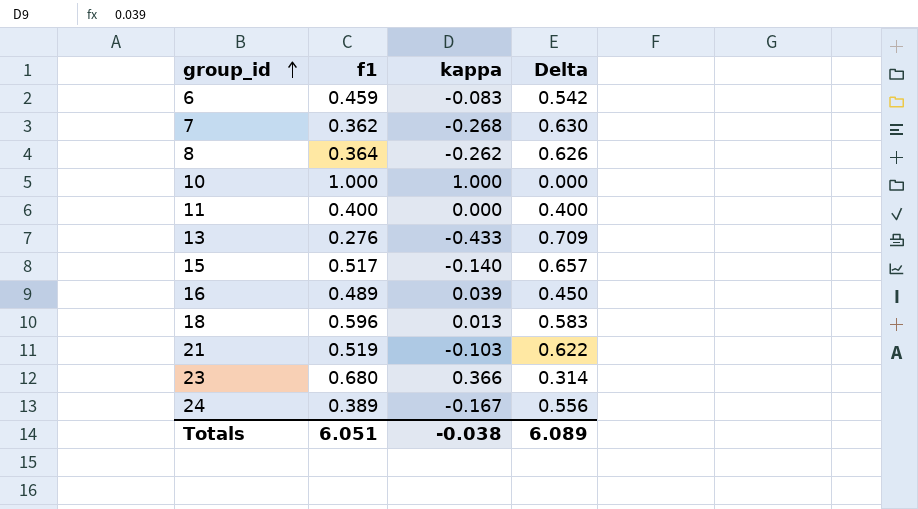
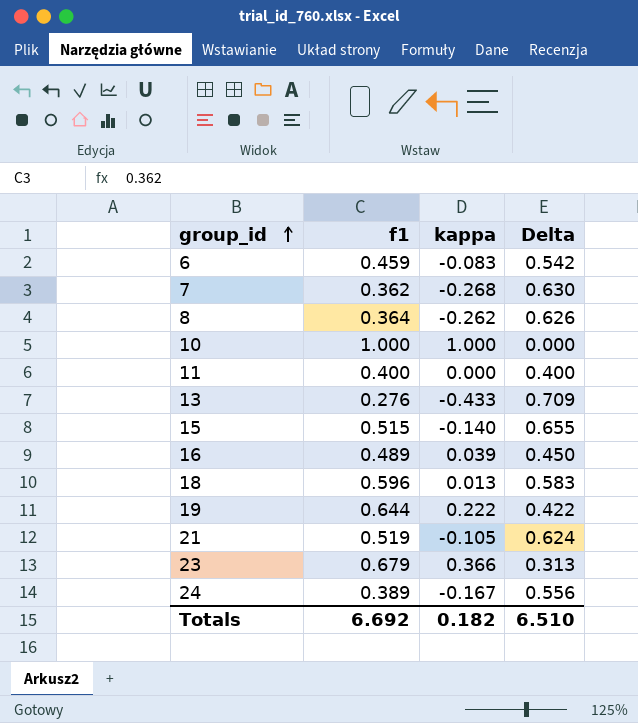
15 | f1: 0.517 -> 0.515
15 | Delta: 0.657 -> 0.655
row 19: none -> 0.644 | 0.222 | 0.422
21 | kappa: -0.103 -> -0.105
21 | Delta: 0.622 -> 0.624
23 | f1: 0.680 -> 0.679
23 | Delta: 0.314 -> 0.313
Totals | f1: 6.051 -> 6.692
Totals | kappa: -0.038 -> 0.182
Totals | Delta: 6.089 -> 6.510

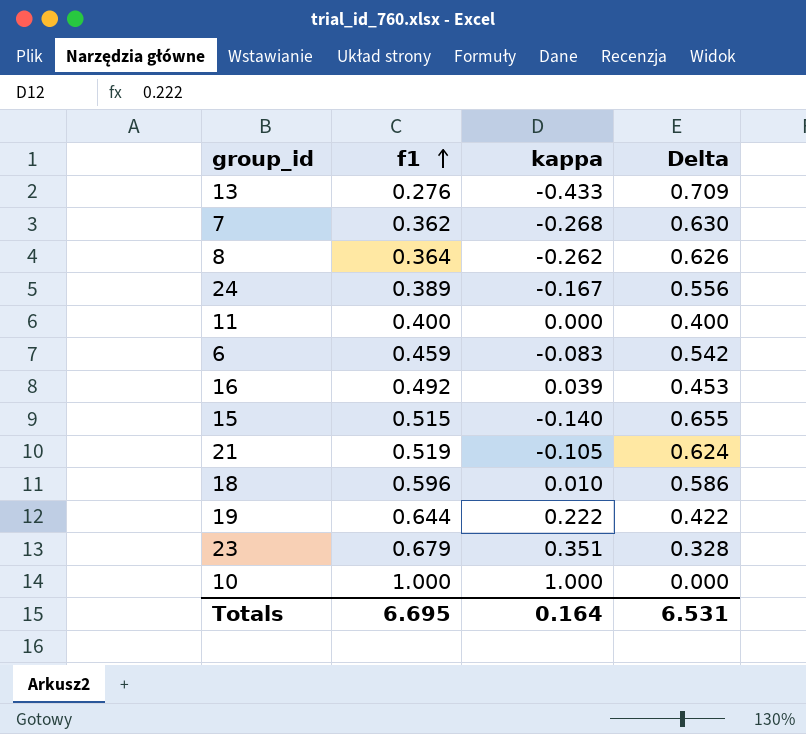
row order: group_id ascending -> f1 ascending
16 | f1: 0.489 -> 0.492
16 | Delta: 0.450 -> 0.453
18 | kappa: 0.013 -> 0.010
18 | Delta: 0.583 -> 0.586
23 | kappa: 0.366 -> 0.351
23 | Delta: 0.313 -> 0.328
Totals | f1: 6.692 -> 6.695
Totals | kappa: 0.182 -> 0.164
Totals | Delta: 6.510 -> 6.531

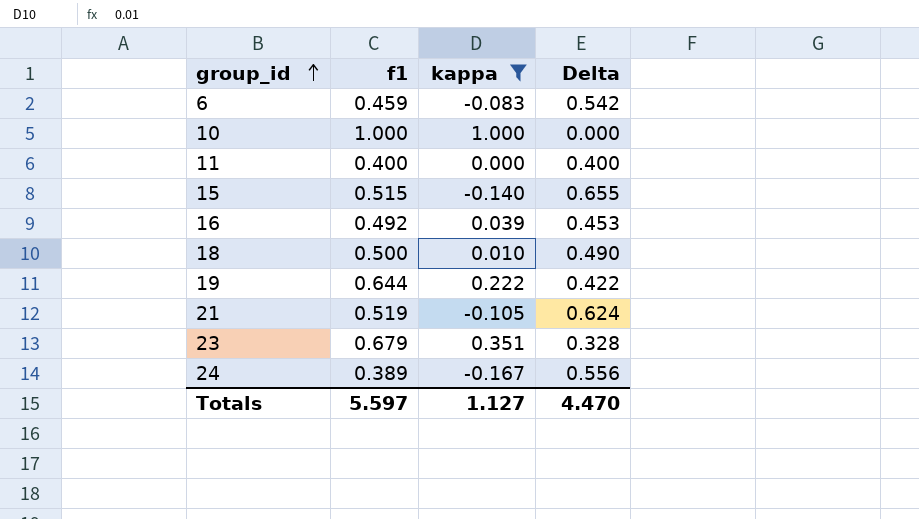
filter: none -> kappa >= -0.167
row order: f1 ascending -> group_id ascending
18 | f1: 0.596 -> 0.500
18 | Delta: 0.586 -> 0.490
Totals | f1: 6.695 -> 5.597
Totals | kappa: 0.164 -> 1.127
Totals | Delta: 6.531 -> 4.470

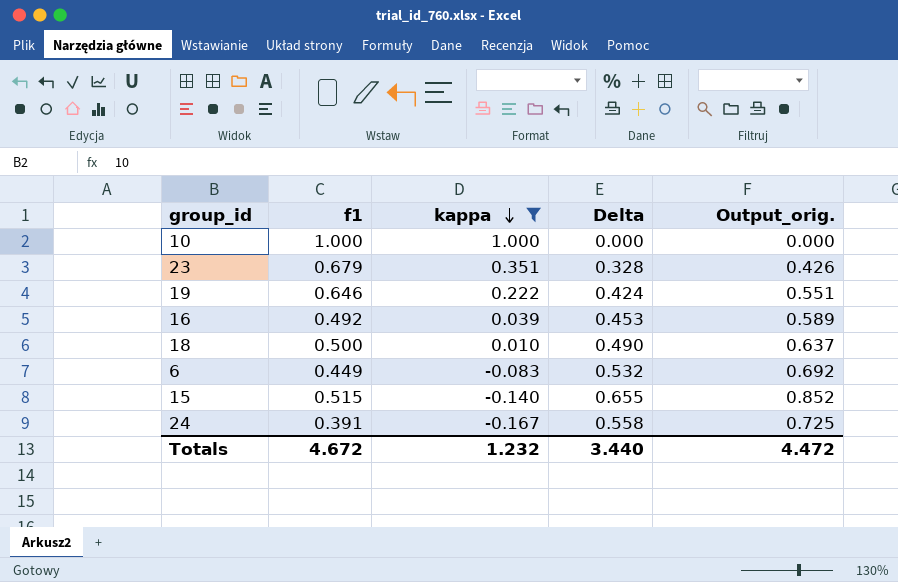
row order: group_id ascending -> kappa descending
column Output_orig. | formula: none -> [Delta] * 1.3
row 11: 0.400 | 0.000 | 0.400 -> none
row 21: 0.519 | -0.105 | 0.624 -> none
19 | f1: 0.644 -> 0.646
19 | Delta: 0.422 -> 0.424
6 | f1: 0.459 -> 0.449
6 | Delta: 0.542 -> 0.532
24 | f1: 0.389 -> 0.391
24 | Delta: 0.556 -> 0.558
Totals | f1: 5.597 -> 4.672
Totals | kappa: 1.127 -> 1.232
Totals | Delta: 4.470 -> 3.440

